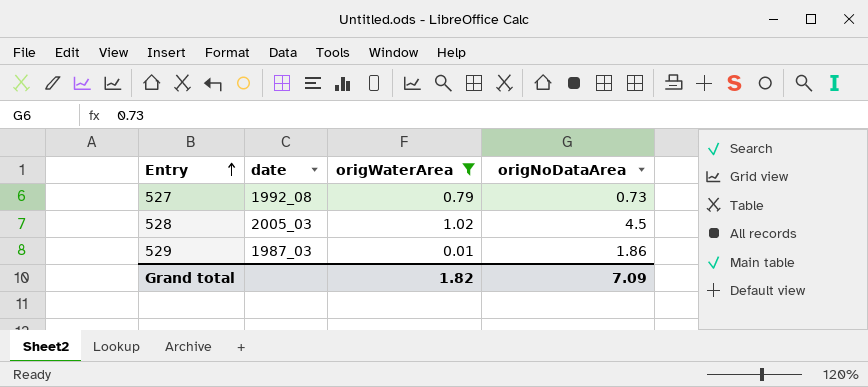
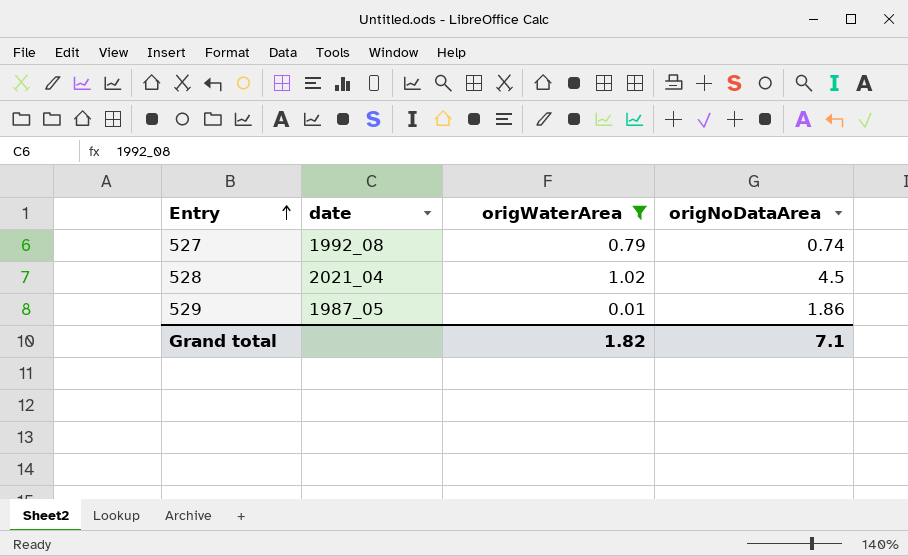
527 | origNoDataArea: 0.73 -> 0.74
528 | date: 2005_03 -> 2021_04
529 | date: 1987_03 -> 1987_05
Grand total | origNoDataArea: 7.09 -> 7.1

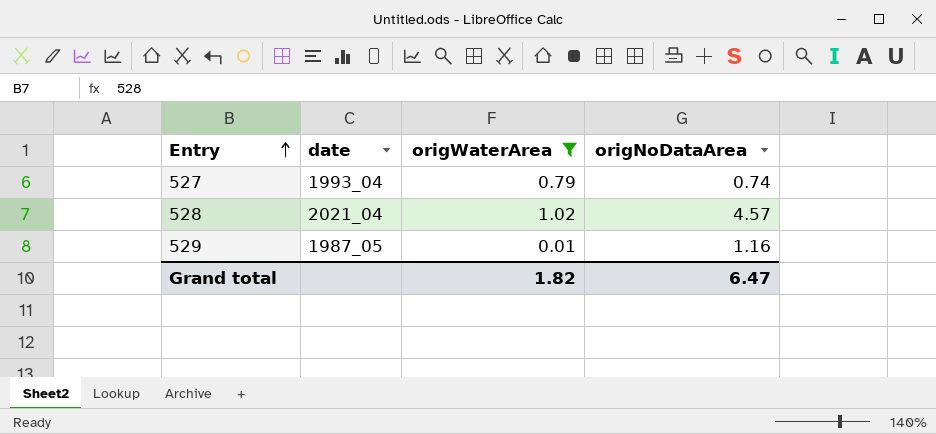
527 | date: 1992_08 -> 1993_04
528 | origNoDataArea: 4.5 -> 4.57
529 | origNoDataArea: 1.86 -> 1.16
Grand total | origNoDataArea: 7.1 -> 6.47

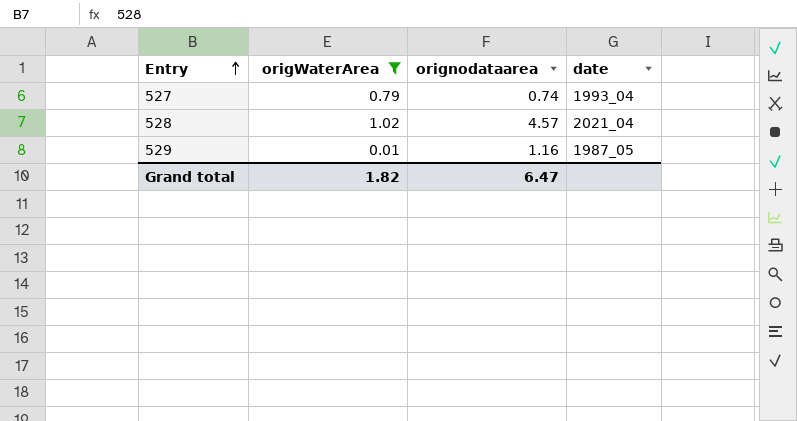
column name: origNoDataArea -> orignodataarea
column date | position: 2 -> 4

